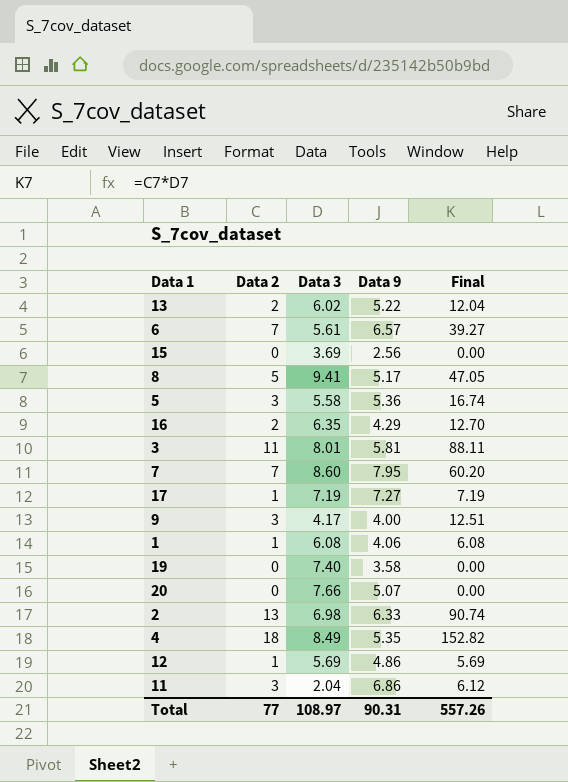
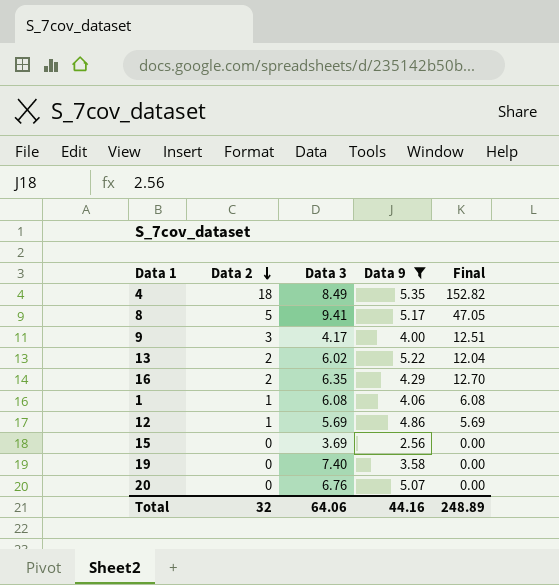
filter: none -> Data 9 <= 5.35
row order: none -> Data 2 descending
20 | Data 3: 7.66 -> 6.76
Total | Data 2: 77 -> 32
Total | Data 3: 108.97 -> 64.06
Total | Data 9: 90.31 -> 44.16
Total | Final: 557.26 -> 248.89

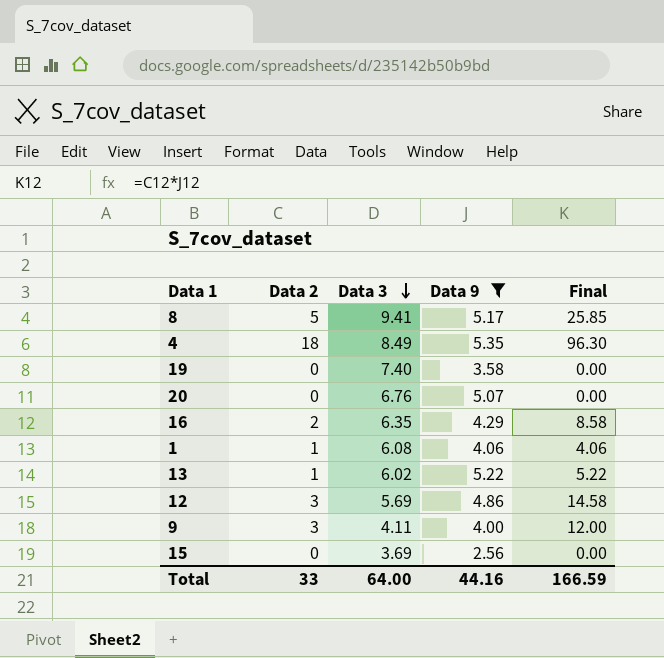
row order: Data 2 descending -> Data 3 descending
column Final | formula: [Data 2] * [Data 3] -> [Data 2] * [Data 9]
13 | Data 2: 2 -> 1
12 | Data 2: 1 -> 3
9 | Data 3: 4.17 -> 4.11
Total | Data 2: 32 -> 33
Total | Data 3: 64.06 -> 64.00
Total | Final: 248.89 -> 166.59

